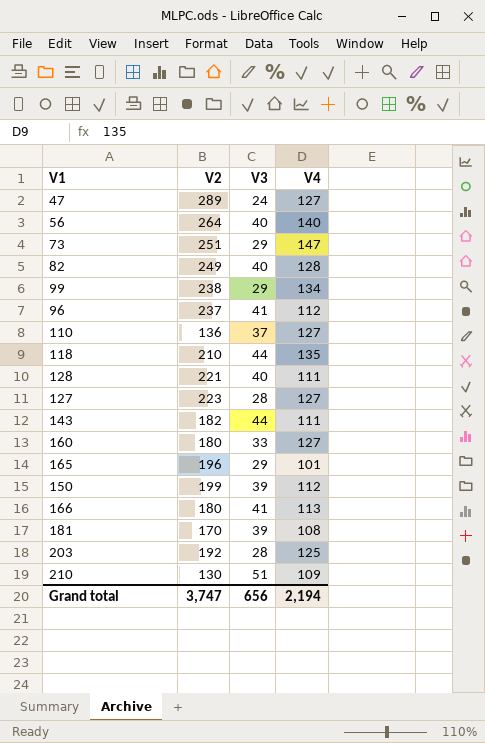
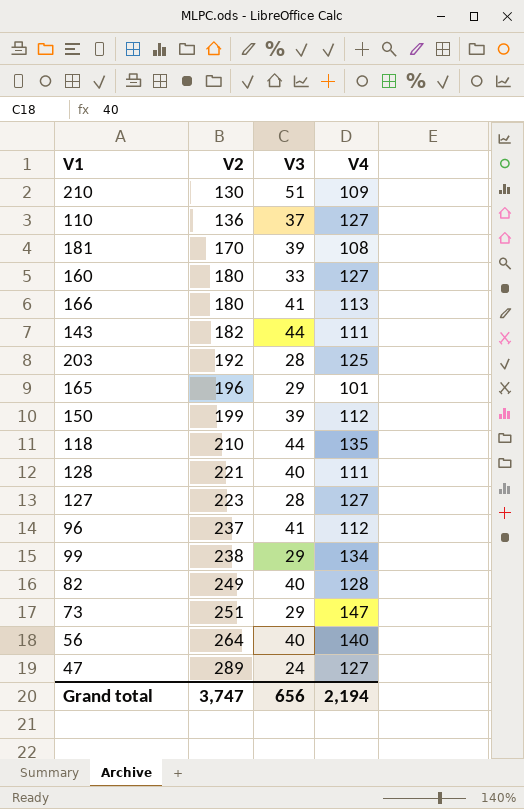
row order: none -> V2 ascending

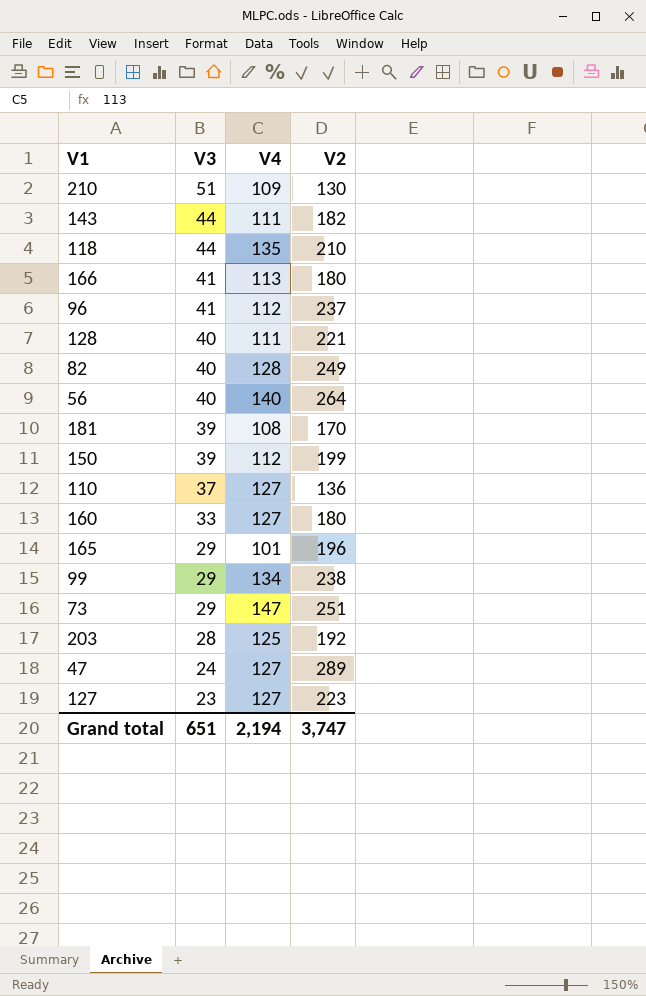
row order: V2 ascending -> V3 descending
column V2 | position: 2 -> 4
127 | V3: 28 -> 23
Grand total | V3: 656 -> 651

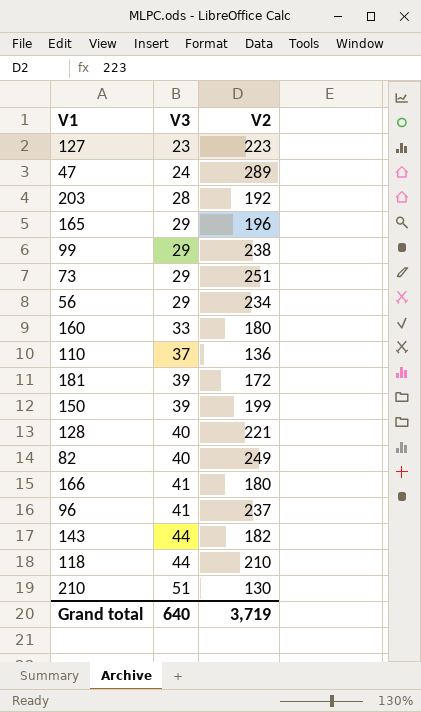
row order: V3 descending -> V3 ascending
column V4 | position: 3 -> none
56 | V3: 40 -> 29
56 | V2: 264 -> 234
181 | V2: 170 -> 172
Grand total | V3: 651 -> 640
Grand total | V2: 3,747 -> 3,719

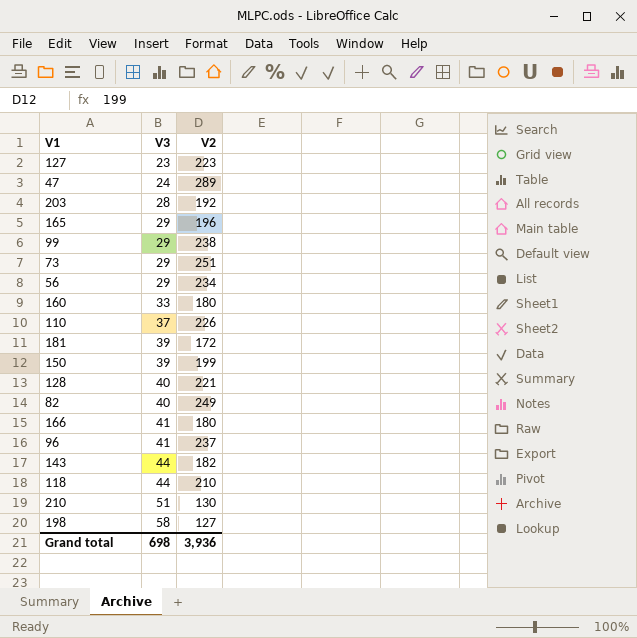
110 | V2: 136 -> 226
row 198: none -> 58 | 127
Grand total | V3: 640 -> 698
Grand total | V2: 3,719 -> 3,936

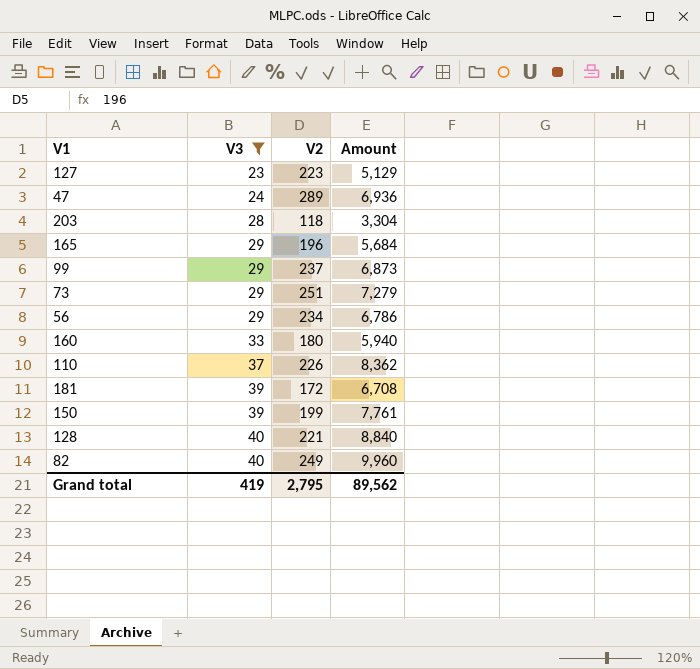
filter: none -> V3 <= 40
column Amount | formula: none -> [V3] * [V2]
203 | V2: 192 -> 118
99 | V2: 238 -> 237
Grand total | V3: 698 -> 419
Grand total | V2: 3,936 -> 2,795

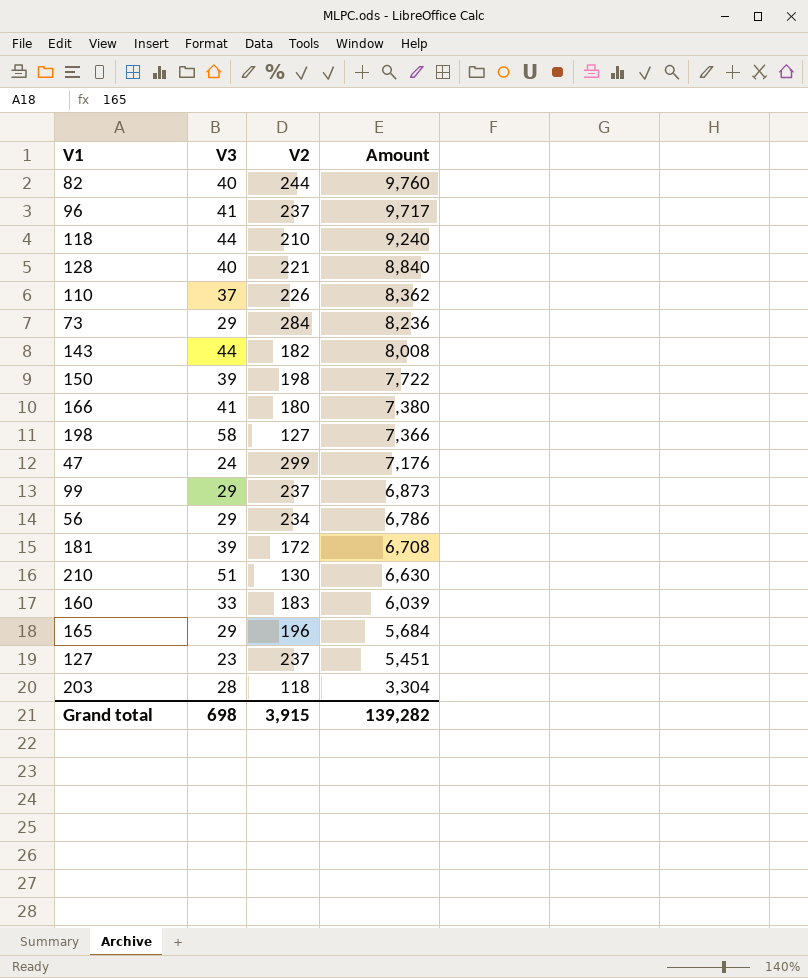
filter: V3 <= 40 -> none
row order: V3 ascending -> Amount descending
82 | V2: 249 -> 244
82 | Amount: 9,960 -> 9,760
73 | V2: 251 -> 284
73 | Amount: 7,279 -> 8,236
150 | V2: 199 -> 198
150 | Amount: 7,761 -> 7,722
47 | V2: 289 -> 299
47 | Amount: 6,936 -> 7,176
160 | V2: 180 -> 183
160 | Amount: 5,940 -> 6,039
127 | V2: 223 -> 237
127 | Amount: 5,129 -> 5,451
Grand total | V3: 419 -> 698
Grand total | V2: 2,795 -> 3,915
Grand total | Amount: 89,562 -> 139,282

